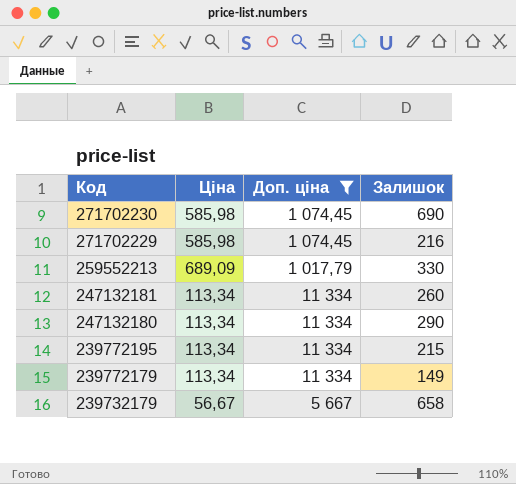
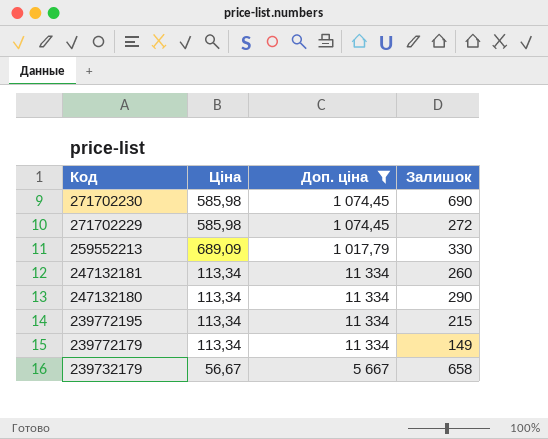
271702229 | Залишок: 216 -> 272

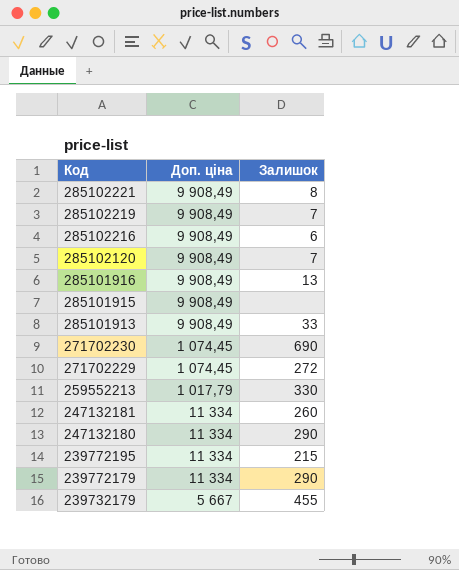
filter: Доп. ціна != 9 908,49 -> none
column Ціна | position: 2 -> none
239772179 | Залишок: 149 -> 290
239732179 | Залишок: 658 -> 455

